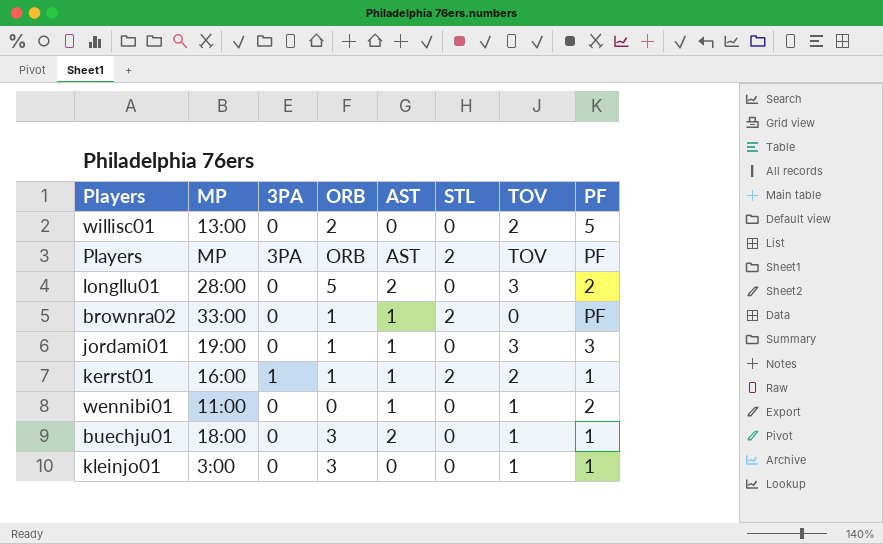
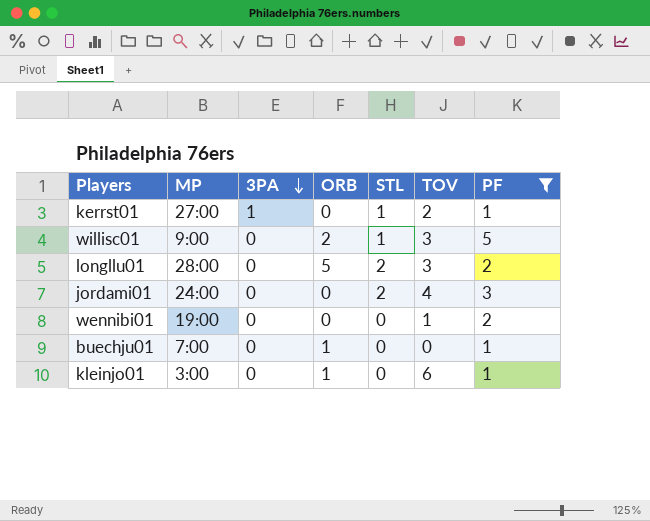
filter: none -> PF != PF
row order: none -> 3PA descending
column AST | position: 5 -> none
kerrst01 | MP: 16:00 -> 27:00
kerrst01 | ORB: 1 -> 0
kerrst01 | STL: 2 -> 1
willisc01 | MP: 13:00 -> 9:00
willisc01 | STL: 0 -> 1
willisc01 | TOV: 2 -> 3
longllu01 | STL: 0 -> 2
jordami01 | MP: 19:00 -> 24:00
jordami01 | ORB: 1 -> 0
jordami01 | STL: 0 -> 2
jordami01 | TOV: 3 -> 4
wennibi01 | MP: 11:00 -> 19:00
buechju01 | MP: 18:00 -> 7:00
buechju01 | ORB: 3 -> 1
buechju01 | TOV: 1 -> 0
kleinjo01 | ORB: 3 -> 1
kleinjo01 | TOV: 1 -> 6

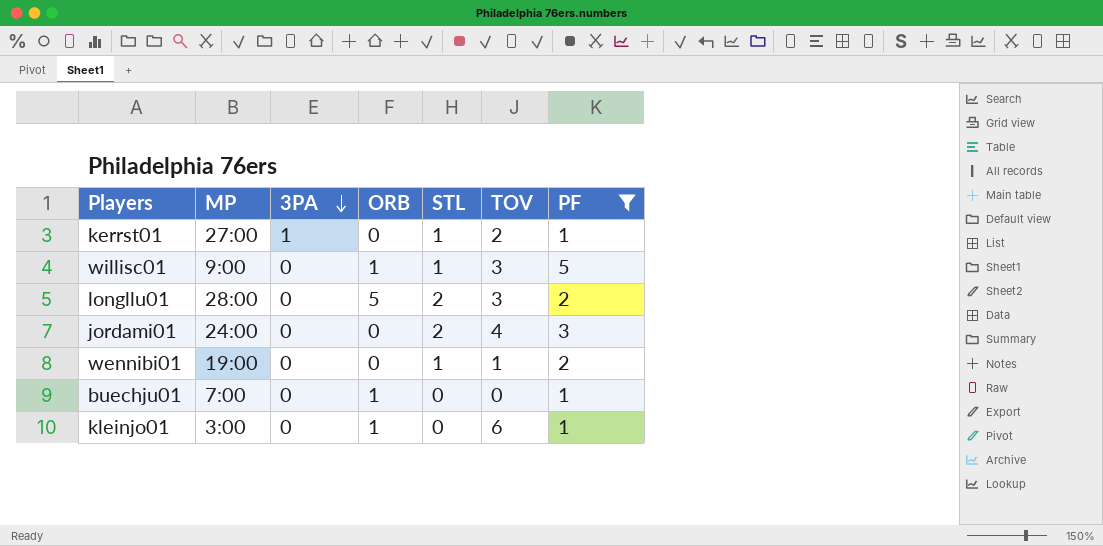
willisc01 | ORB: 2 -> 1
wennibi01 | STL: 0 -> 1

